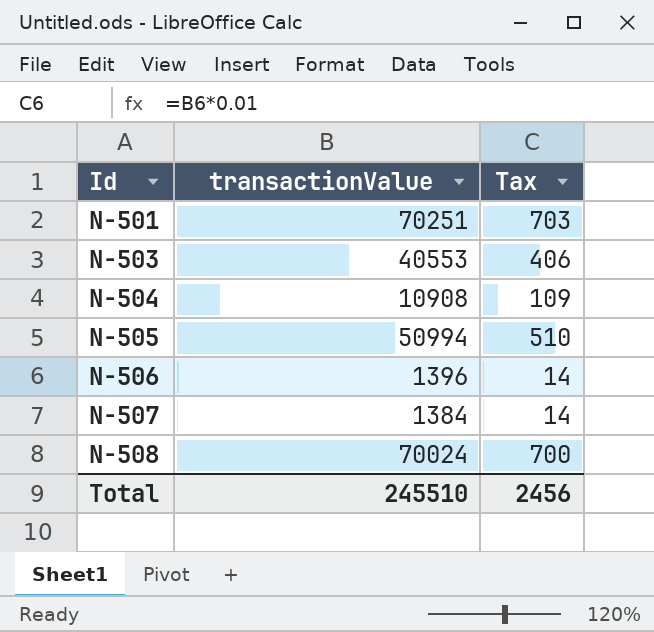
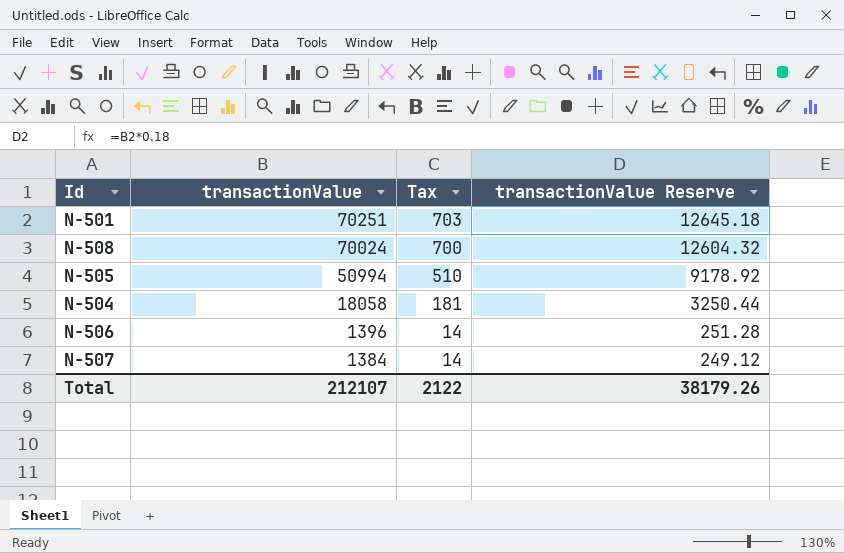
row order: Id ascending -> transactionValue descending
column transactionValue Reserve | formula: none -> [transactionValue] * 0.18
row N-503: 40553 | 406 -> none
N-504 | transactionValue: 10908 -> 18058
N-504 | Tax: 109 -> 181
Total | transactionValue: 245510 -> 212107
Total | Tax: 2456 -> 2122

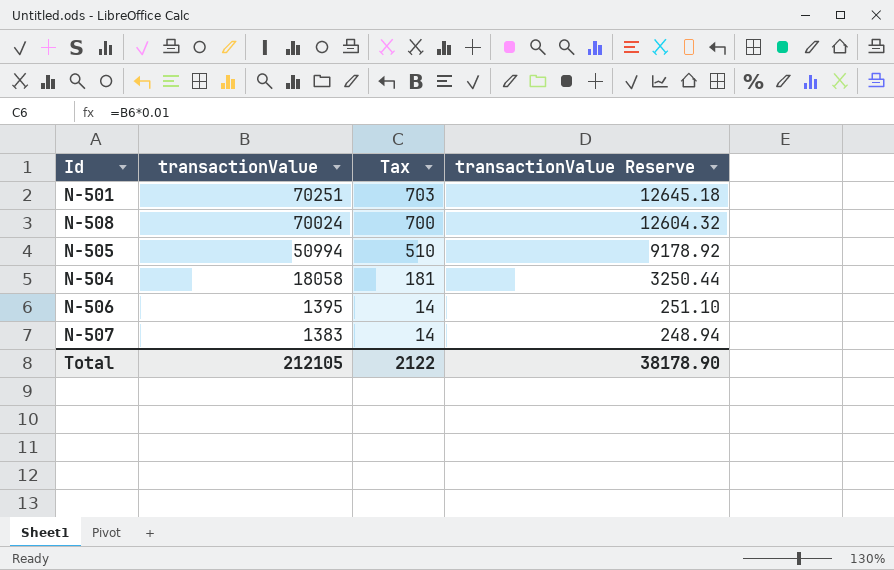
N-506 | transactionValue: 1396 -> 1395
N-506 | transactionValue Reserve: 251.28 -> 251.10
N-507 | transactionValue: 1384 -> 1383
N-507 | transactionValue Reserve: 249.12 -> 248.94
Total | transactionValue: 212107 -> 212105
Total | transactionValue Reserve: 38179.26 -> 38178.90

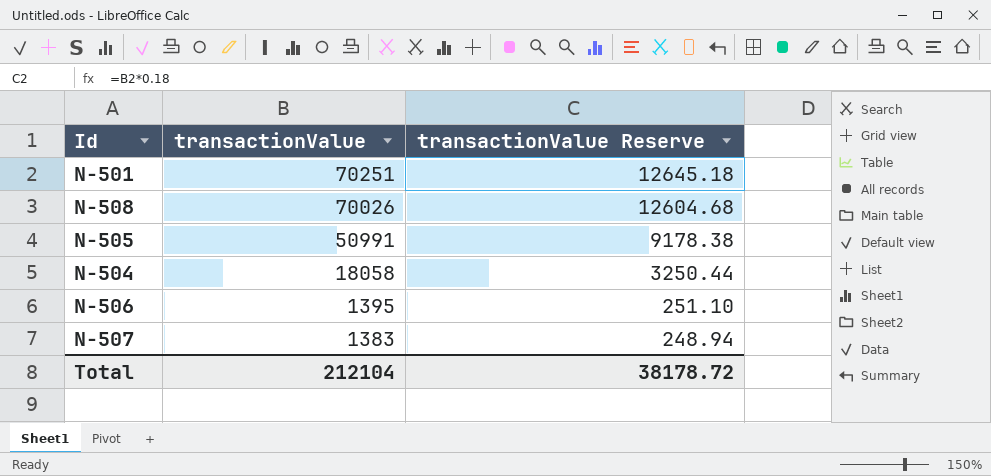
column Tax | formula: [transactionValue] * 0.01 -> none
N-508 | transactionValue: 70024 -> 70026
N-508 | transactionValue Reserve: 12604.32 -> 12604.68
N-505 | transactionValue: 50994 -> 50991
N-505 | transactionValue Reserve: 9178.92 -> 9178.38
Total | transactionValue: 212105 -> 212104
Total | transactionValue Reserve: 38178.90 -> 38178.72

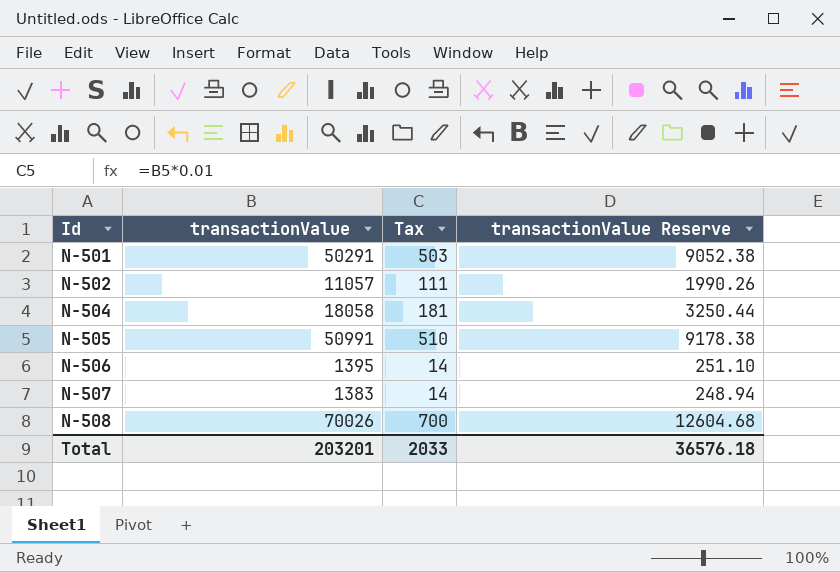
row order: transactionValue descending -> Id ascending
column Tax | formula: none -> [transactionValue] * 0.01
N-501 | transactionValue: 70251 -> 50291
N-501 | transactionValue Reserve: 12645.18 -> 9052.38
row N-502: none -> 11057 | 111 | 1990.26
Total | transactionValue: 212104 -> 203201
Total | transactionValue Reserve: 38178.72 -> 36576.18

